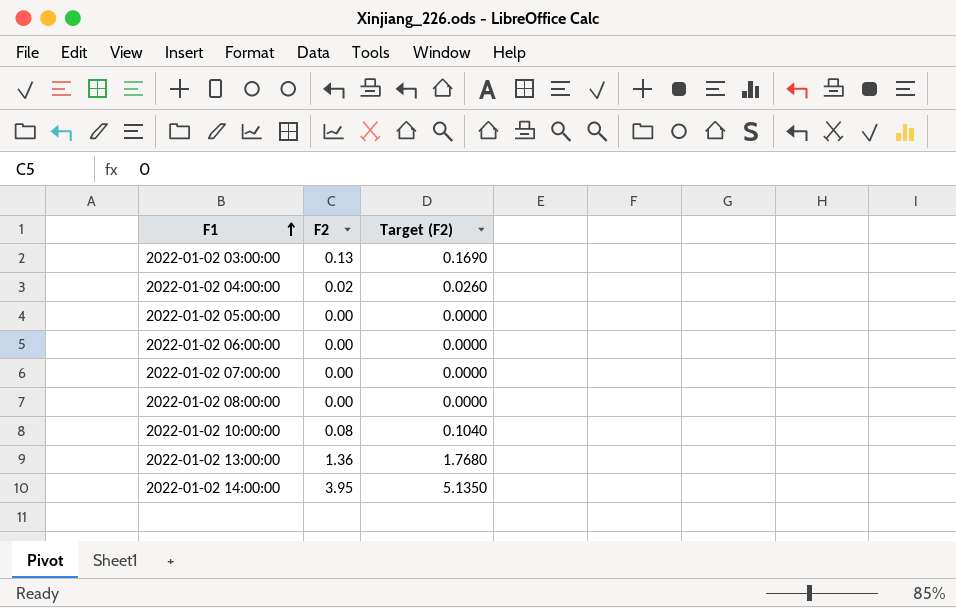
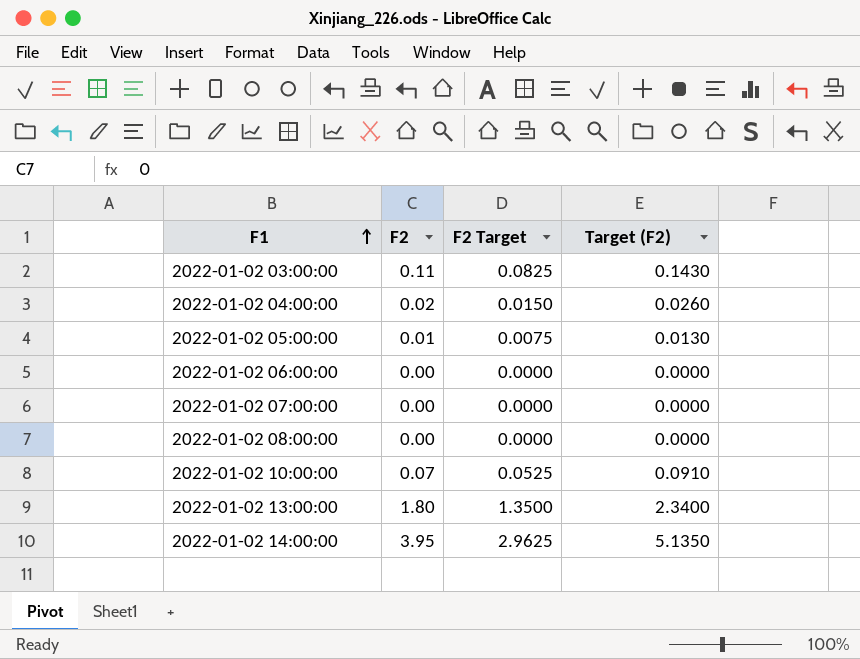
column F2 Target | formula: none -> [F2] * 0.75
2022-01-02 03:00:00 | F2: 0.13 -> 0.11
2022-01-02 03:00:00 | Target (F2): 0.1690 -> 0.1430
2022-01-02 05:00:00 | F2: 0.00 -> 0.01
2022-01-02 05:00:00 | Target (F2): 0.0000 -> 0.0130
2022-01-02 10:00:00 | F2: 0.08 -> 0.07
2022-01-02 10:00:00 | Target (F2): 0.1040 -> 0.0910
2022-01-02 13:00:00 | F2: 1.36 -> 1.80
2022-01-02 13:00:00 | Target (F2): 1.7680 -> 2.3400

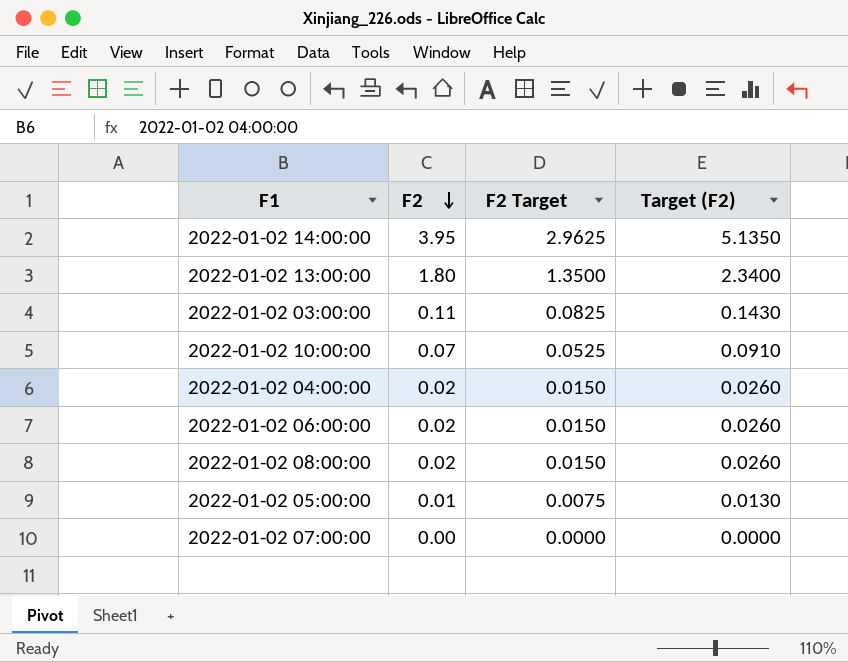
row order: F1 ascending -> F2 descending
2022-01-02 06:00:00 | F2: 0.00 -> 0.02
2022-01-02 06:00:00 | F2 Target: 0.0000 -> 0.0150
2022-01-02 06:00:00 | Target (F2): 0.0000 -> 0.0260
2022-01-02 08:00:00 | F2: 0.00 -> 0.02
2022-01-02 08:00:00 | F2 Target: 0.0000 -> 0.0150
2022-01-02 08:00:00 | Target (F2): 0.0000 -> 0.0260

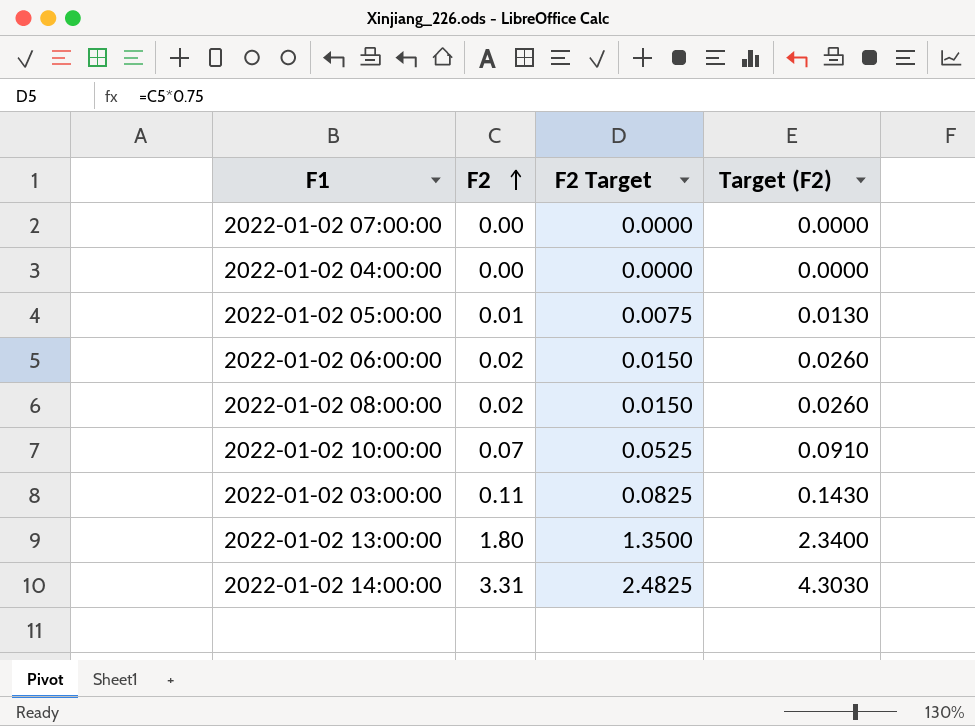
row order: F2 descending -> F2 ascending
2022-01-02 04:00:00 | F2: 0.02 -> 0.00
2022-01-02 04:00:00 | F2 Target: 0.0150 -> 0.0000
2022-01-02 04:00:00 | Target (F2): 0.0260 -> 0.0000
2022-01-02 14:00:00 | F2: 3.95 -> 3.31
2022-01-02 14:00:00 | F2 Target: 2.9625 -> 2.4825
2022-01-02 14:00:00 | Target (F2): 5.1350 -> 4.3030

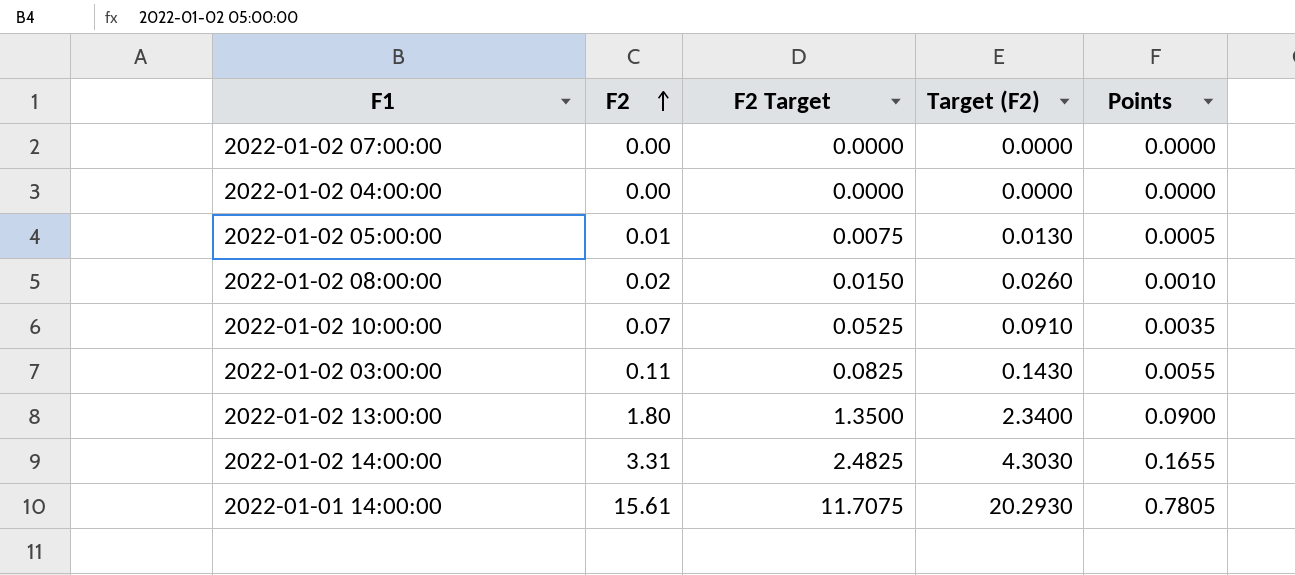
column Points | formula: none -> [F2] * 0.05
row 2022-01-02 06:00:00: 0.02 | 0.0150 | 0.0260 -> none
row 2022-01-01 14:00:00: none -> 15.61 | 11.7075 | 20.2930 | 0.7805

